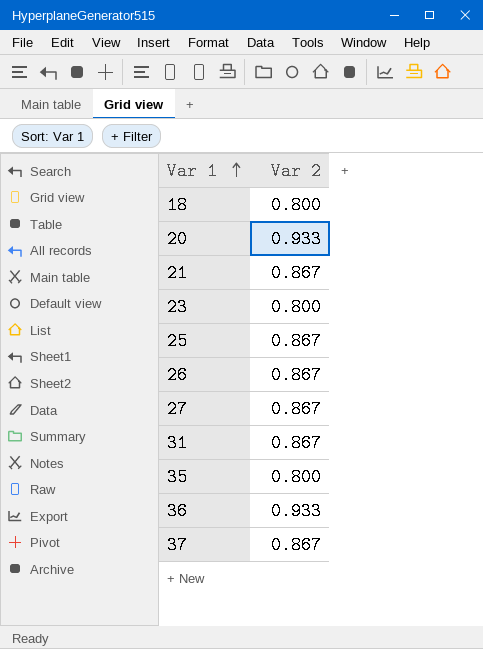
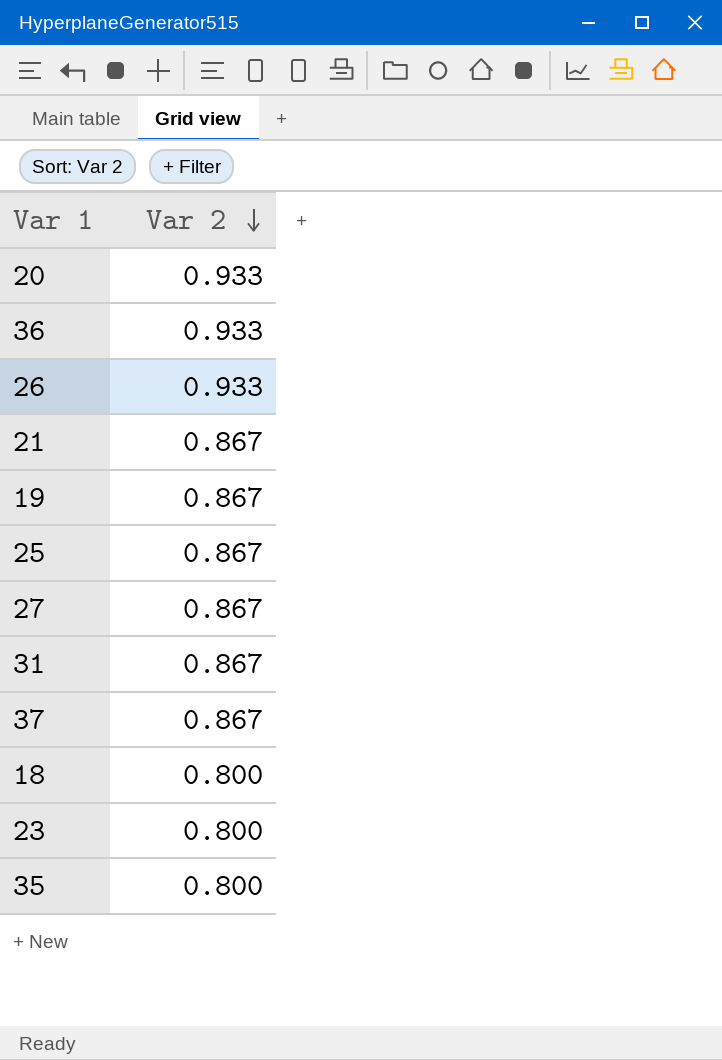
row order: Var 1 ascending -> Var 2 descending
26 | Var 2: 0.867 -> 0.933
row 19: none -> 0.867

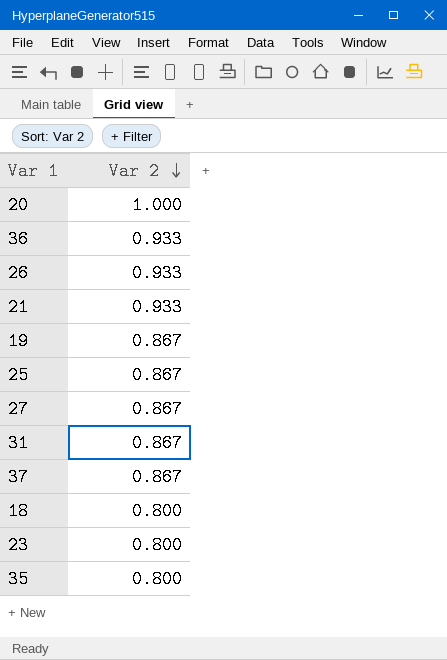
20 | Var 2: 0.933 -> 1.000
21 | Var 2: 0.867 -> 0.933

